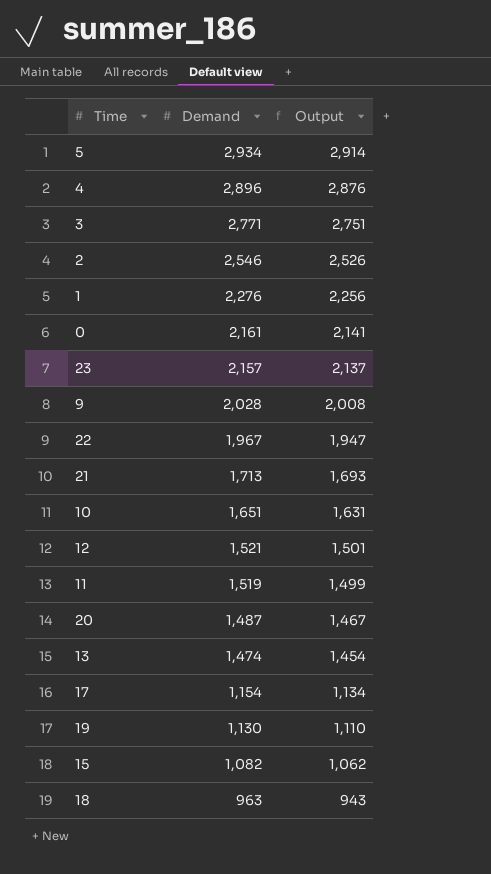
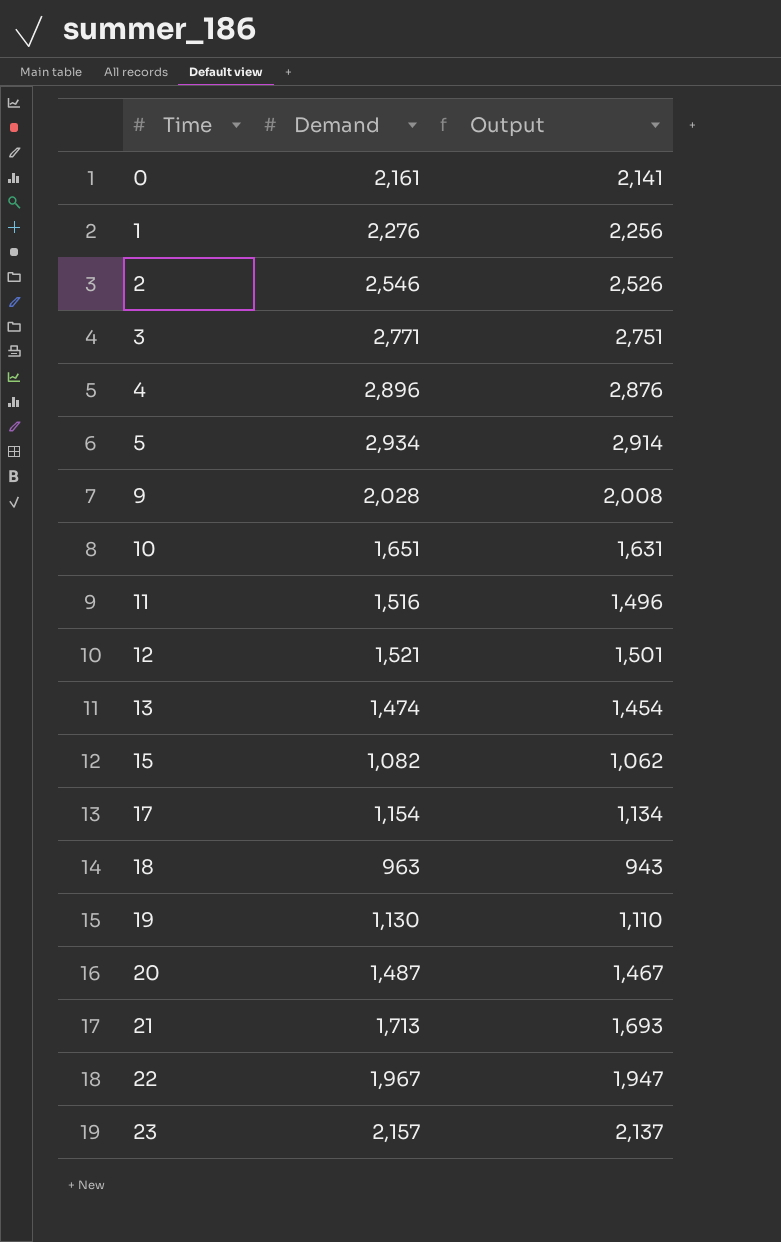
row order: Demand descending -> Time ascending
11 | Demand: 1,519 -> 1,516
11 | Output: 1,499 -> 1,496

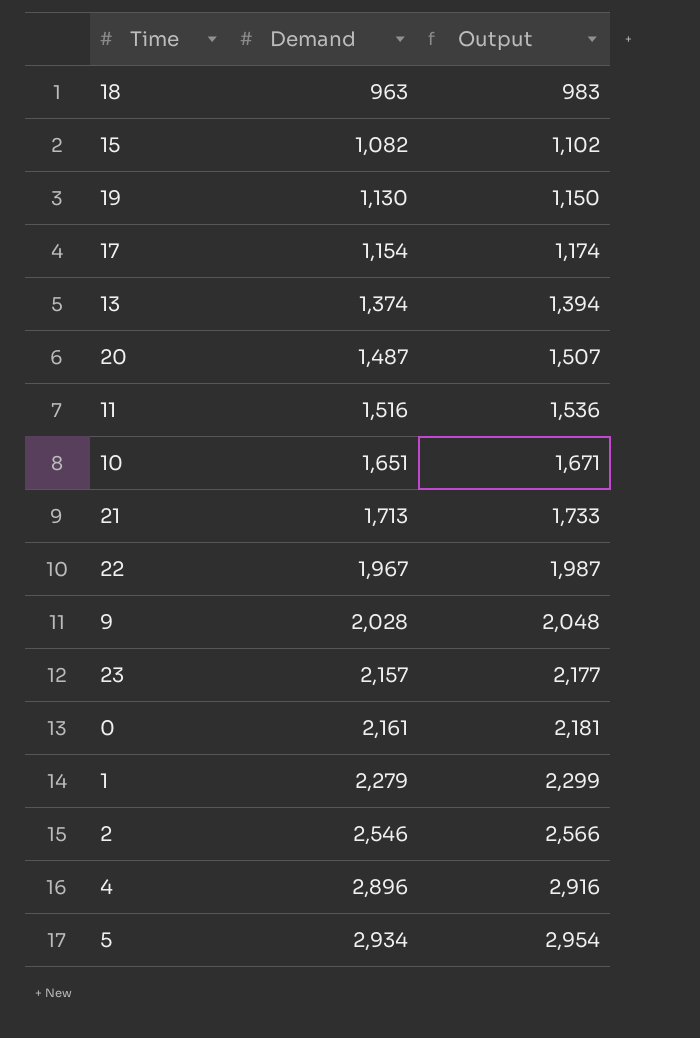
row order: Time ascending -> Demand ascending
column Output | formula: [Demand] - 20 -> [Demand] + 20
row 3: 2,771 | 2,751 -> none
row 12: 1,521 | 1,501 -> none
13 | Demand: 1,474 -> 1,374
1 | Demand: 2,276 -> 2,279

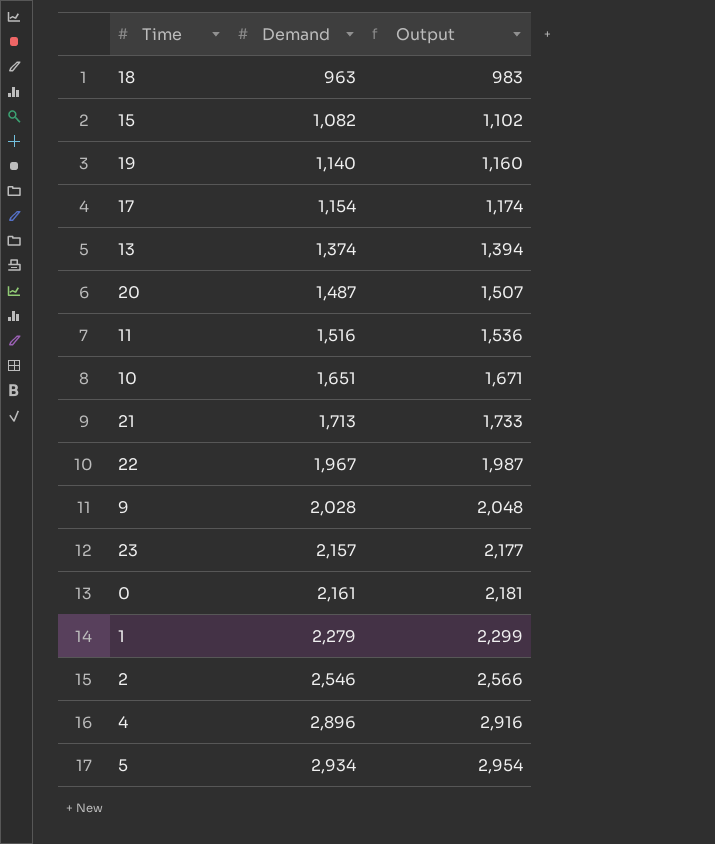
19 | Demand: 1,130 -> 1,140
19 | Output: 1,150 -> 1,160

